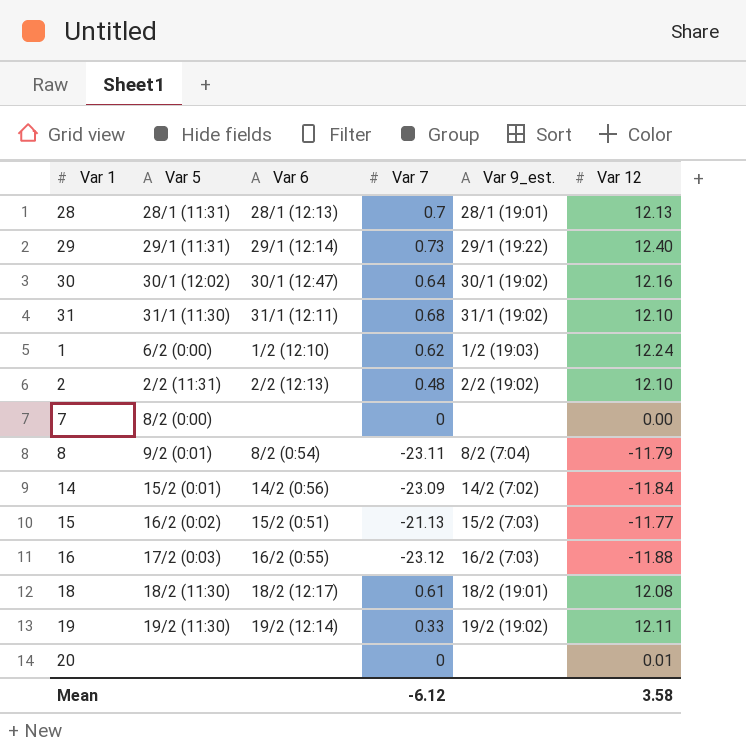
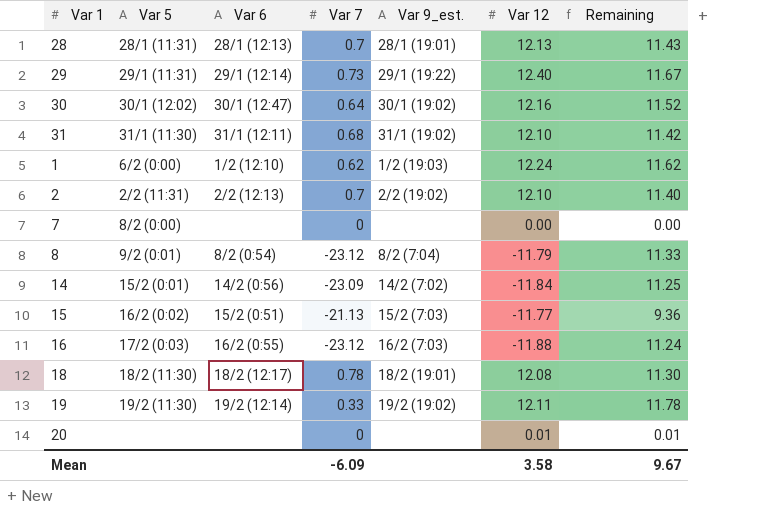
column Remaining | formula: none -> [Var 12] - [Var 7]
2 | Var 7: 0.48 -> 0.7
8 | Var 7: -23.11 -> -23.12
18 | Var 7: 0.61 -> 0.78
Mean | Var 7: -6.12 -> -6.09

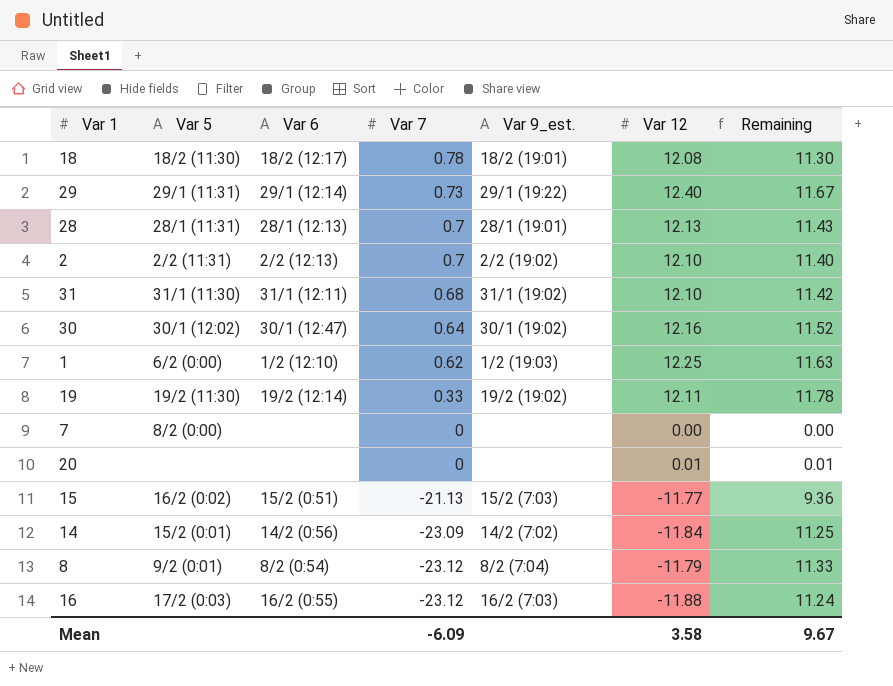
row order: none -> Var 7 descending
1 | Var 12: 12.24 -> 12.25
1 | Remaining: 11.62 -> 11.63

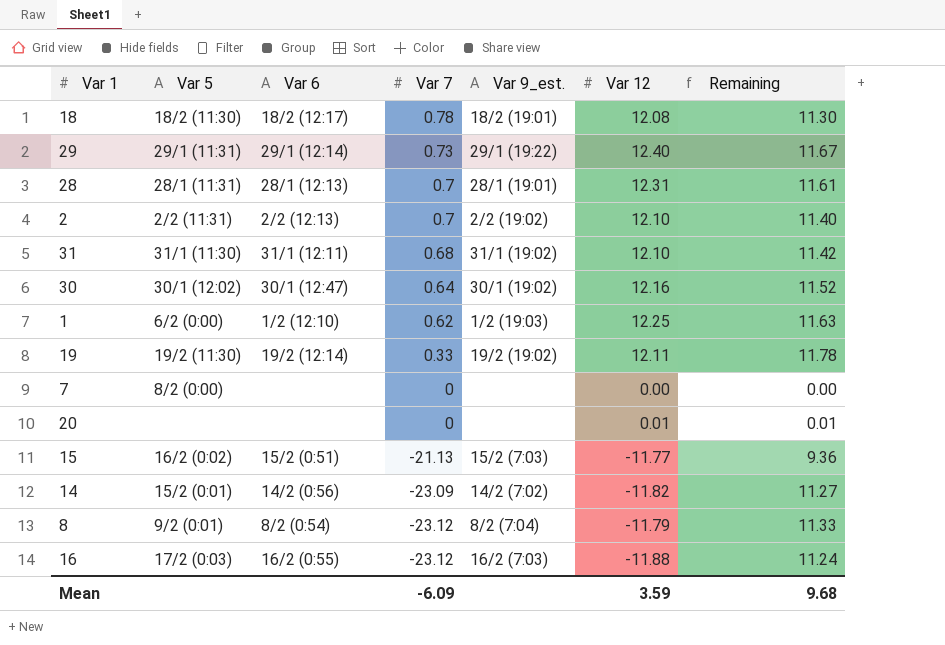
28 | Var 12: 12.13 -> 12.31
28 | Remaining: 11.43 -> 11.61
14 | Var 12: -11.84 -> -11.82
14 | Remaining: 11.25 -> 11.27
Mean | Var 12: 3.58 -> 3.59
Mean | Remaining: 9.67 -> 9.68

